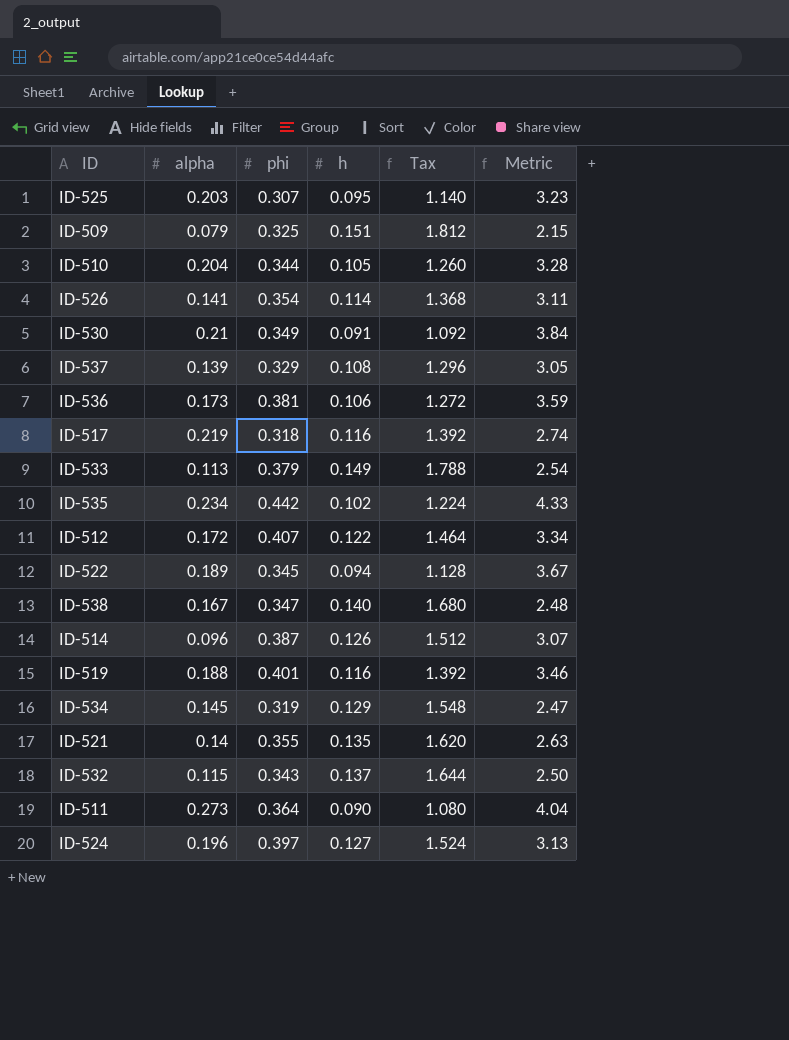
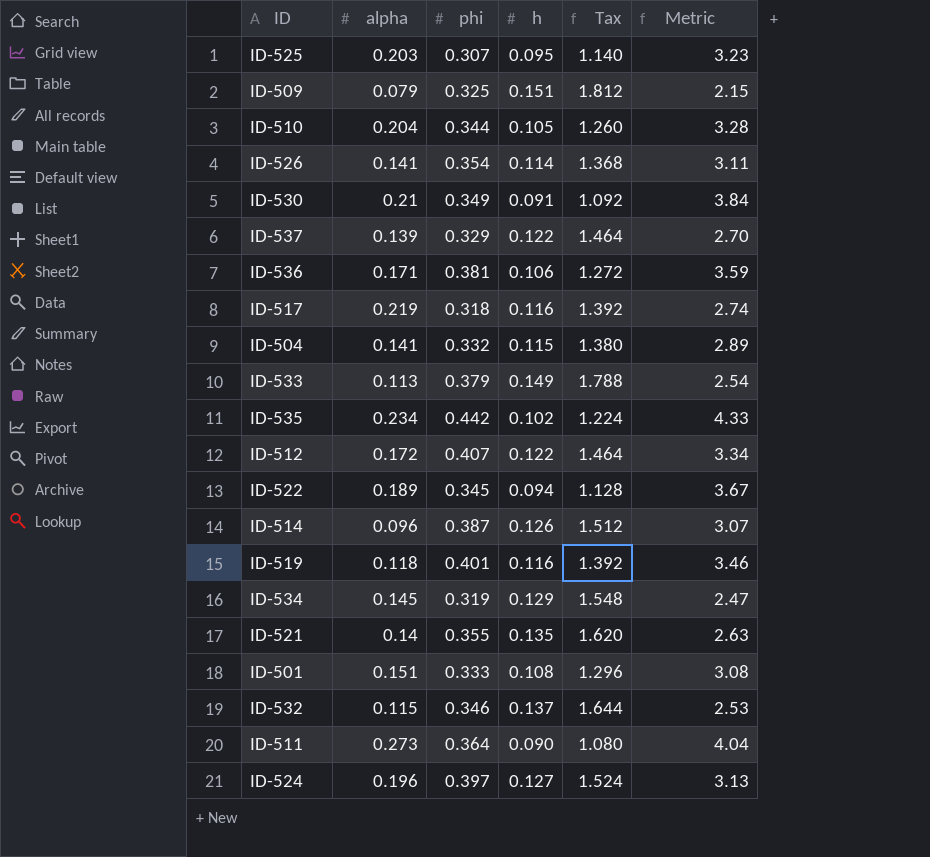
row ID-538: 0.167 | 0.347 | 0.140 | 1.680 | 2.48 -> none
ID-537 | h: 0.108 -> 0.122
ID-537 | Tax: 1.296 -> 1.464
ID-537 | Metric: 3.05 -> 2.70
ID-536 | alpha: 0.173 -> 0.171
row ID-504: none -> 0.141 | 0.332 | 0.115 | 1.380 | 2.89
ID-519 | alpha: 0.188 -> 0.118
row ID-501: none -> 0.151 | 0.333 | 0.108 | 1.296 | 3.08
ID-532 | phi: 0.343 -> 0.346
ID-532 | Metric: 2.50 -> 2.53

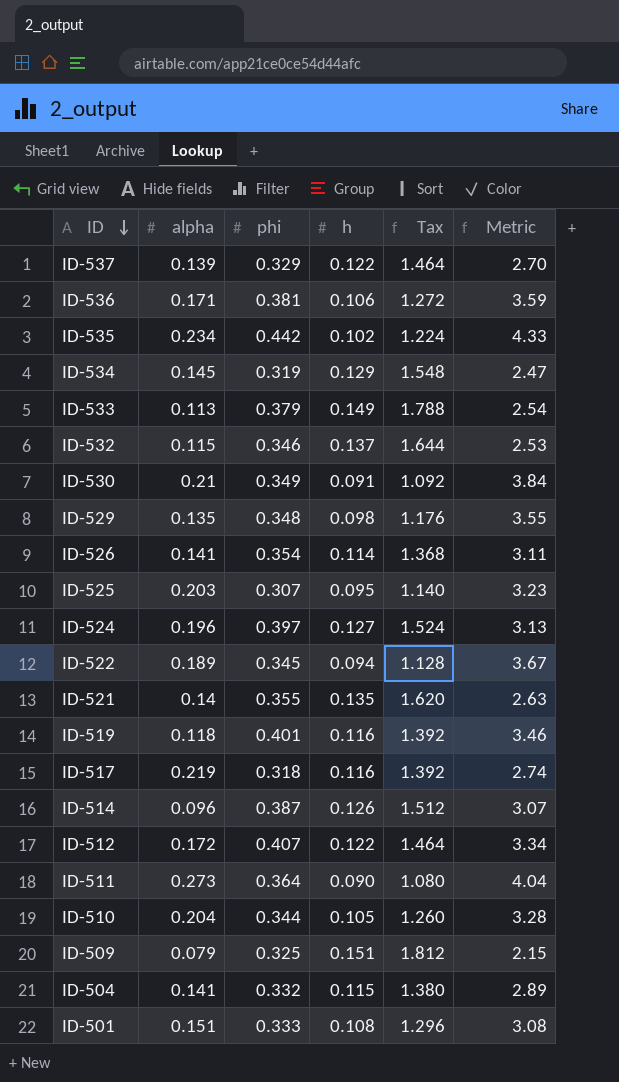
row order: none -> ID descending
row ID-529: none -> 0.135 | 0.348 | 0.098 | 1.176 | 3.55

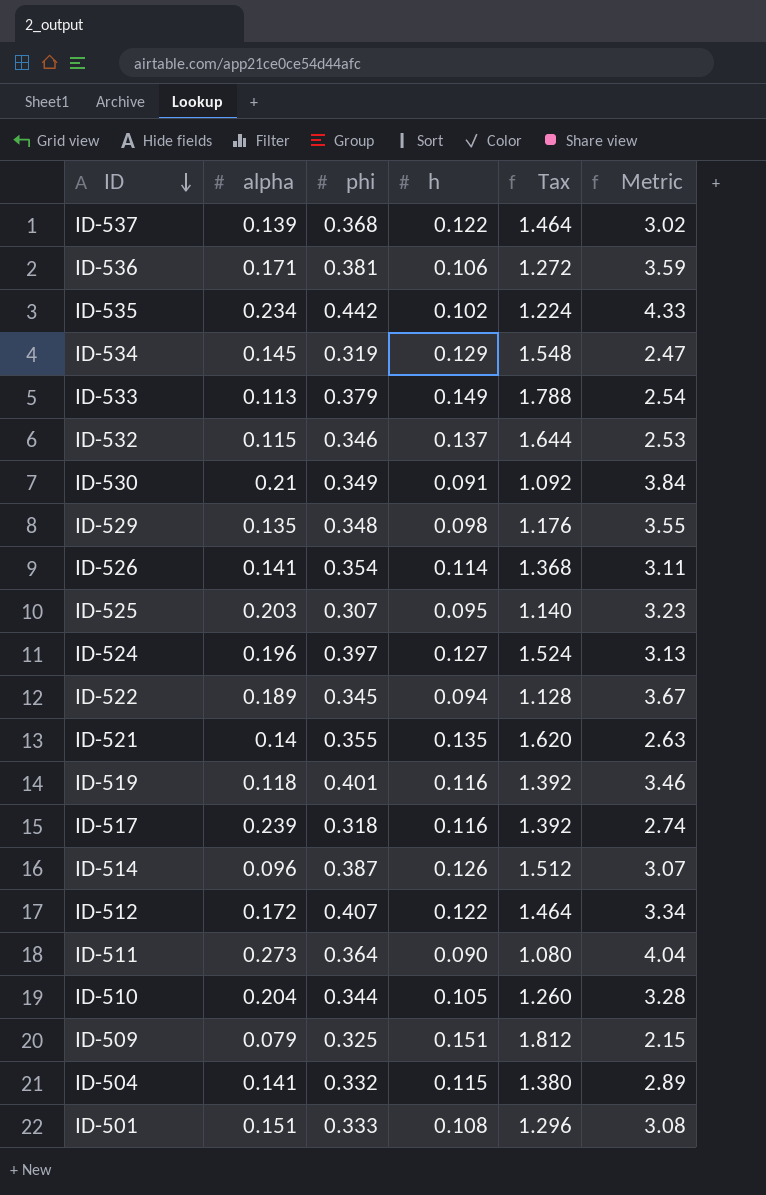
ID-537 | phi: 0.329 -> 0.368
ID-537 | Metric: 2.70 -> 3.02
ID-517 | alpha: 0.219 -> 0.239

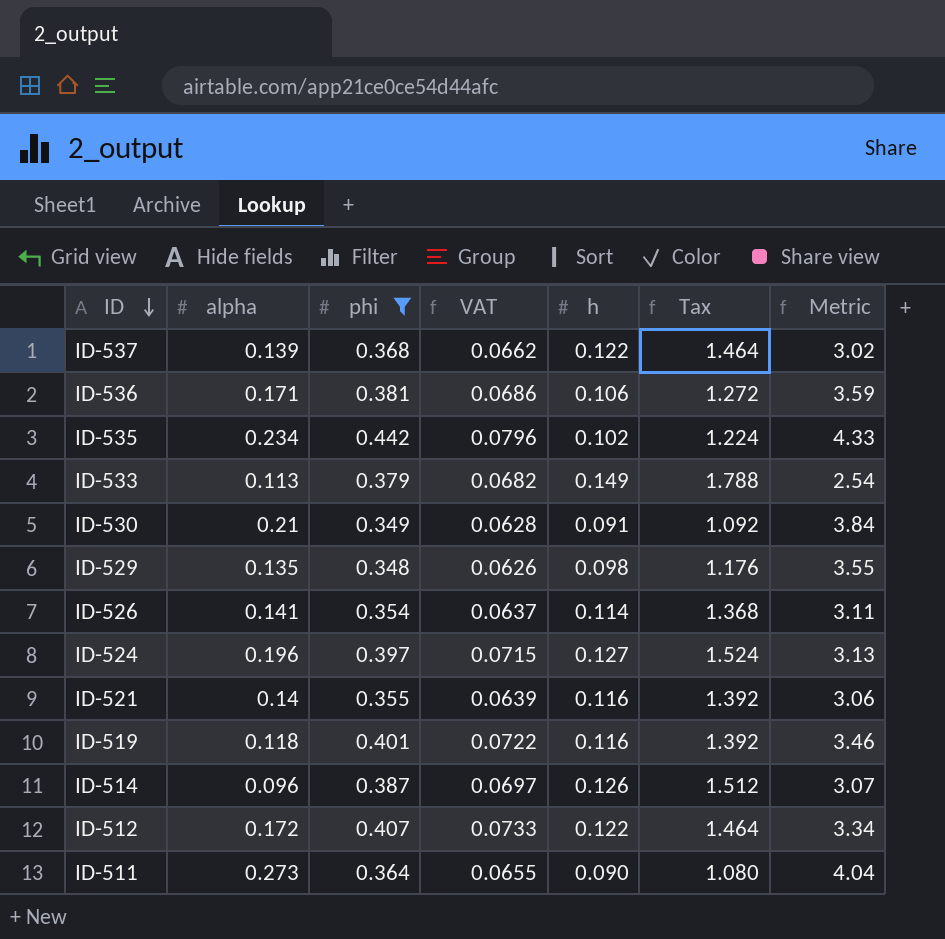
filter: none -> phi >= 0.348
column VAT | formula: none -> [phi] * 0.18
ID-521 | h: 0.135 -> 0.116
ID-521 | Tax: 1.620 -> 1.392
ID-521 | Metric: 2.63 -> 3.06

